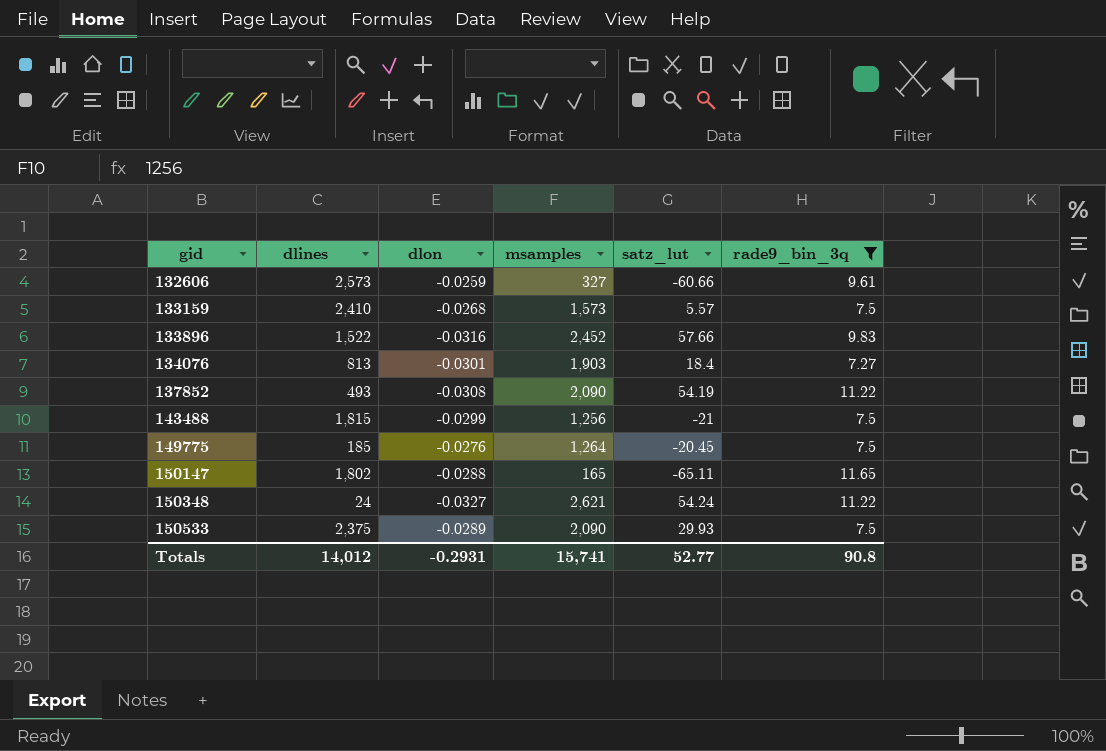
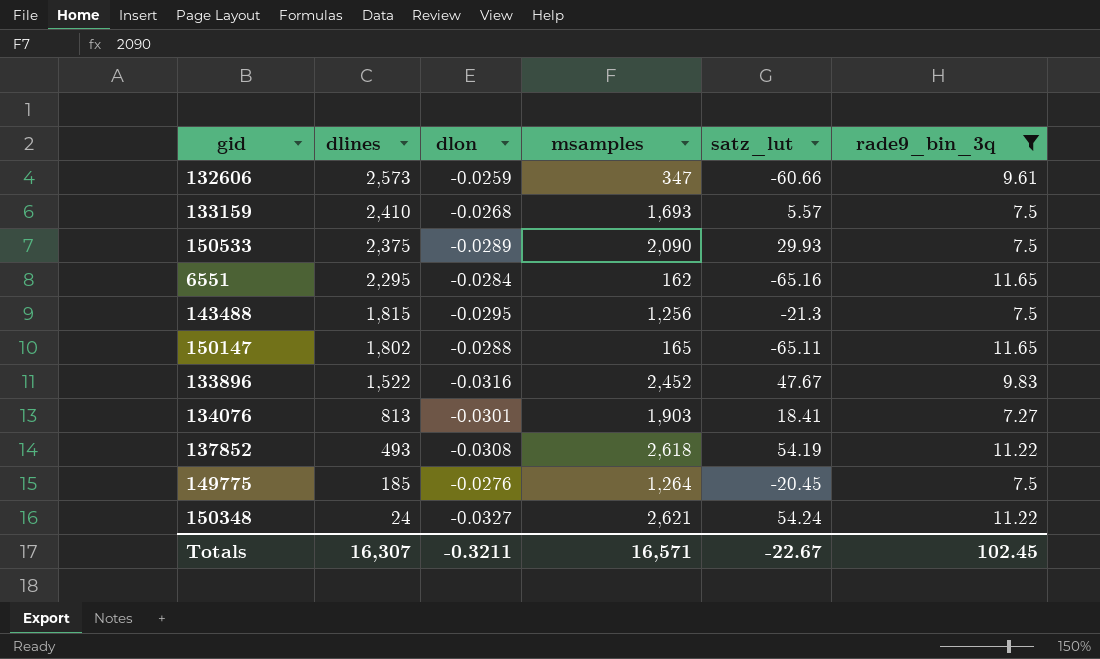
row order: gid ascending -> dlines descending
132606 | msamples: 327 -> 347
133159 | msamples: 1,573 -> 1,693
row 6551: none -> 2,295 | -0.0284 | 162 | -65.16 | 11.65
143488 | dlon: -0.0299 -> -0.0295
143488 | satz_lut: -21 -> -21.3
133896 | satz_lut: 57.66 -> 47.67
134076 | satz_lut: 18.4 -> 18.41
137852 | msamples: 2,090 -> 2,618
Totals | dlines: 14,012 -> 16,307
Totals | dlon: -0.2931 -> -0.3211
Totals | msamples: 15,741 -> 16,571
Totals | satz_lut: 52.77 -> -22.67
Totals | rade9_bin_3q: 90.8 -> 102.45

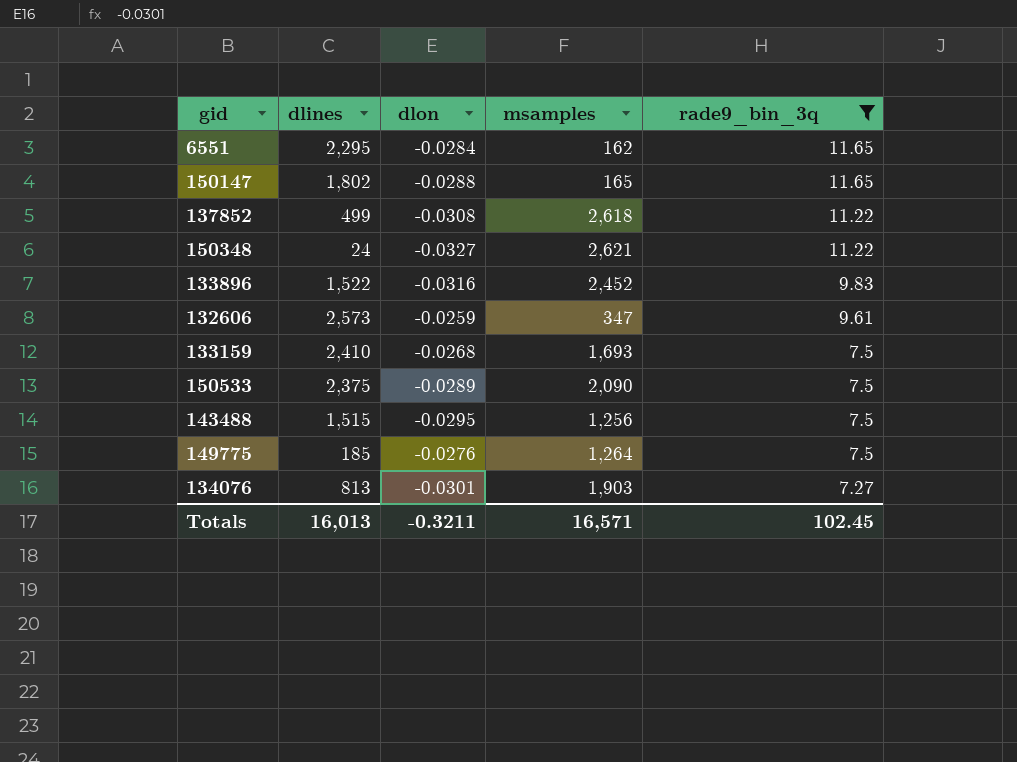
row order: dlines descending -> rade9_bin_3q descending
column satz_lut | position: 5 -> none
137852 | dlines: 493 -> 499
143488 | dlines: 1,815 -> 1,515
Totals | dlines: 16,307 -> 16,013

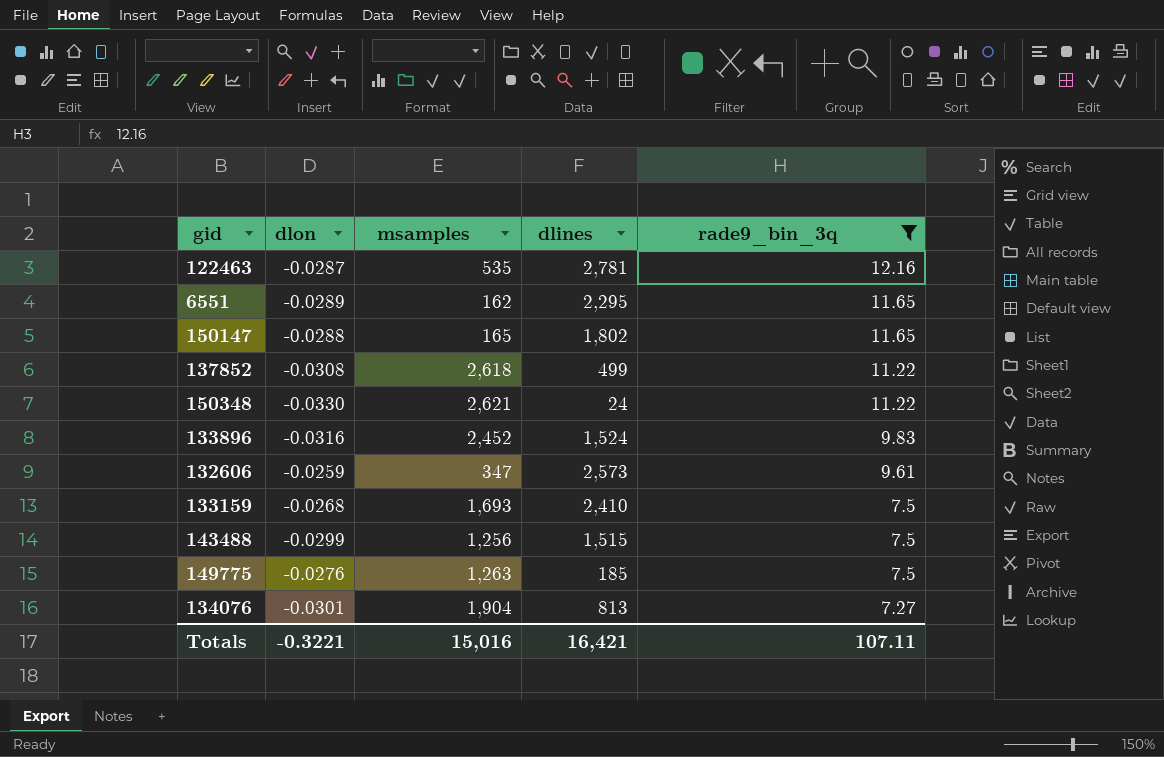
column dlines | position: 2 -> 4
row 150533: 2,375 | -0.0289 | 2,090 | 7.5 -> none
row 122463: none -> -0.0287 | 535 | 2,781 | 12.16
6551 | dlon: -0.0284 -> -0.0289
150348 | dlon: -0.0327 -> -0.0330
133896 | dlines: 1,522 -> 1,524
143488 | dlon: -0.0295 -> -0.0299
149775 | msamples: 1,264 -> 1,263
134076 | msamples: 1,903 -> 1,904
Totals | dlon: -0.3211 -> -0.3221
Totals | msamples: 16,571 -> 15,016
Totals | dlines: 16,013 -> 16,421
Totals | rade9_bin_3q: 102.45 -> 107.11

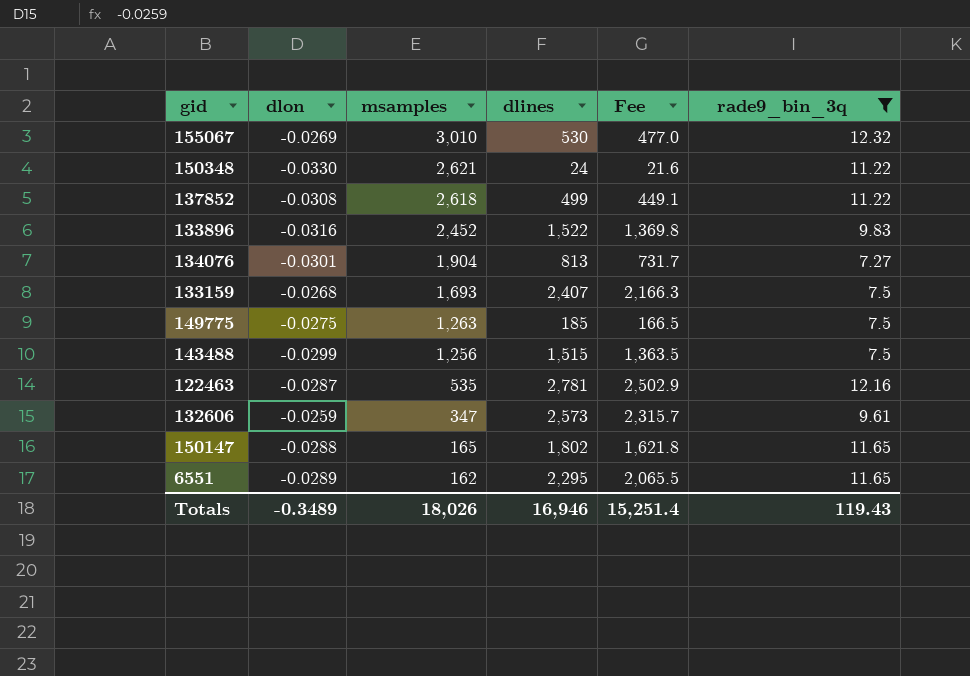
row order: rade9_bin_3q descending -> msamples descending
column Fee | formula: none -> [dlines] * 0.9
row 155067: none -> -0.0269 | 3,010 | 530 | 477.0 | 12.32
133896 | dlines: 1,524 -> 1,522
133159 | dlines: 2,410 -> 2,407
149775 | dlon: -0.0276 -> -0.0275
Totals | dlon: -0.3221 -> -0.3489
Totals | msamples: 15,016 -> 18,026
Totals | dlines: 16,421 -> 16,946
Totals | rade9_bin_3q: 107.11 -> 119.43

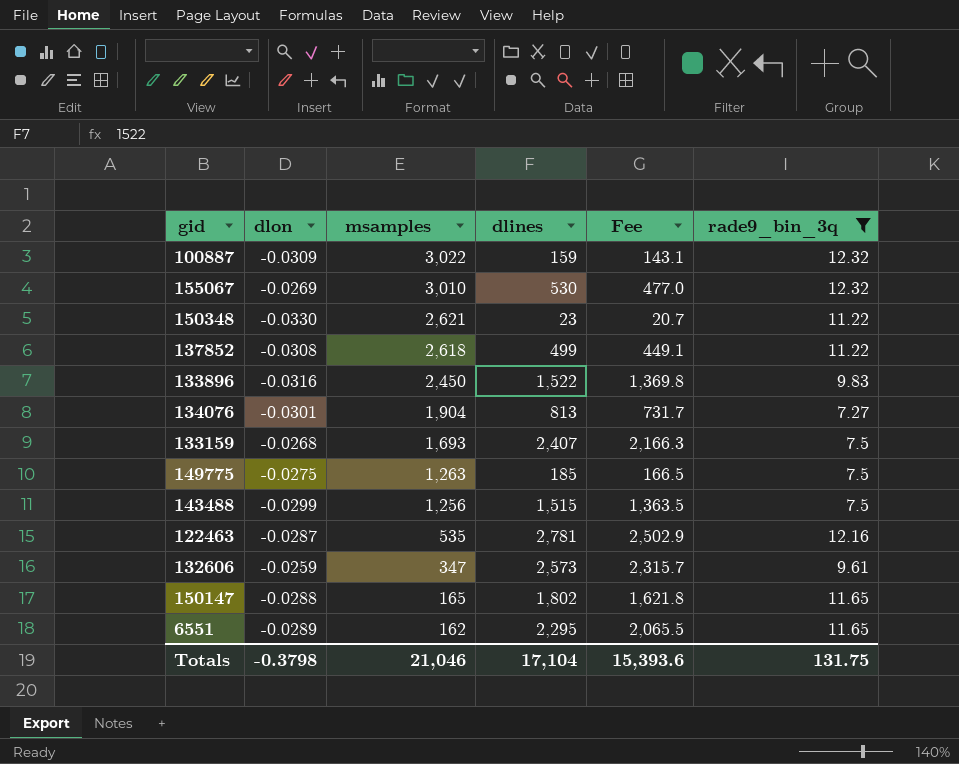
row 100887: none -> -0.0309 | 3,022 | 159 | 143.1 | 12.32
150348 | dlines: 24 -> 23
150348 | Fee: 21.6 -> 20.7
133896 | msamples: 2,452 -> 2,450
Totals | dlon: -0.3489 -> -0.3798
Totals | msamples: 18,026 -> 21,046
Totals | dlines: 16,946 -> 17,104
Totals | Fee: 15,251.4 -> 15,393.6
Totals | rade9_bin_3q: 119.43 -> 131.75

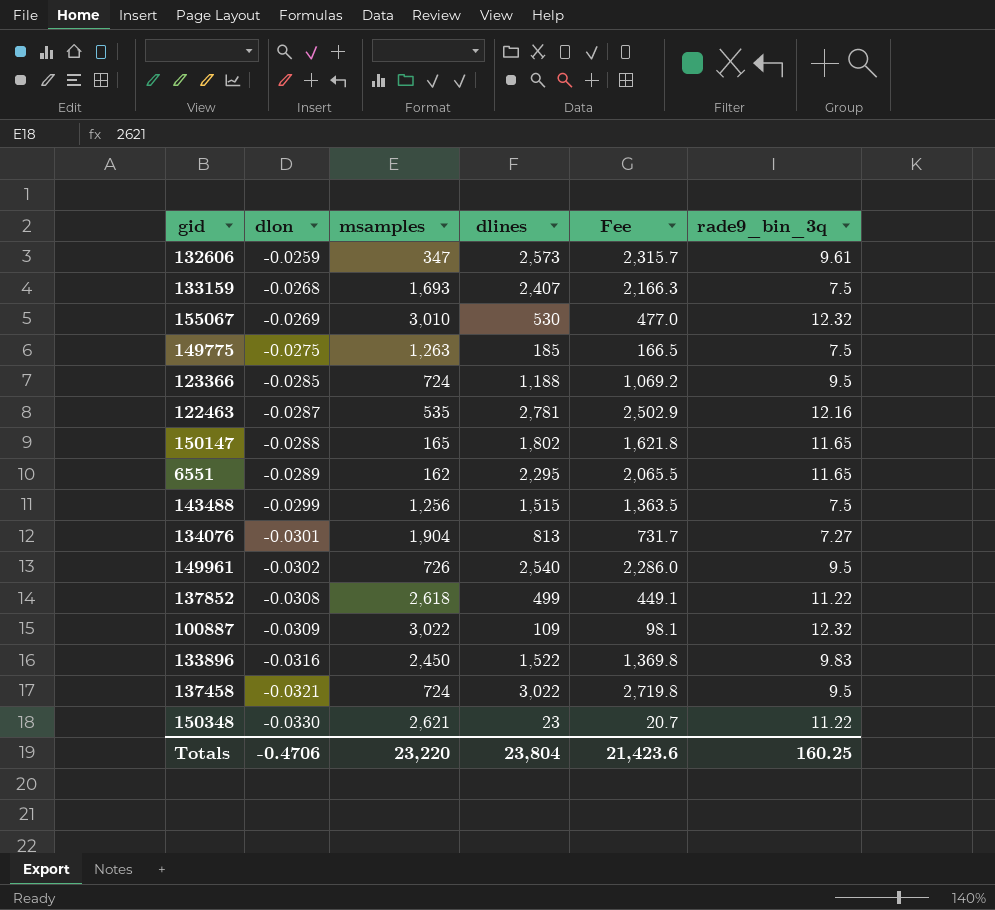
filter: rade9_bin_3q != 9.5 -> none
row order: msamples descending -> dlon descending
100887 | dlines: 159 -> 109
100887 | Fee: 143.1 -> 98.1
Totals | dlon: -0.3798 -> -0.4706
Totals | msamples: 21,046 -> 23,220
Totals | dlines: 17,104 -> 23,804
Totals | Fee: 15,393.6 -> 21,423.6
Totals | rade9_bin_3q: 131.75 -> 160.25

